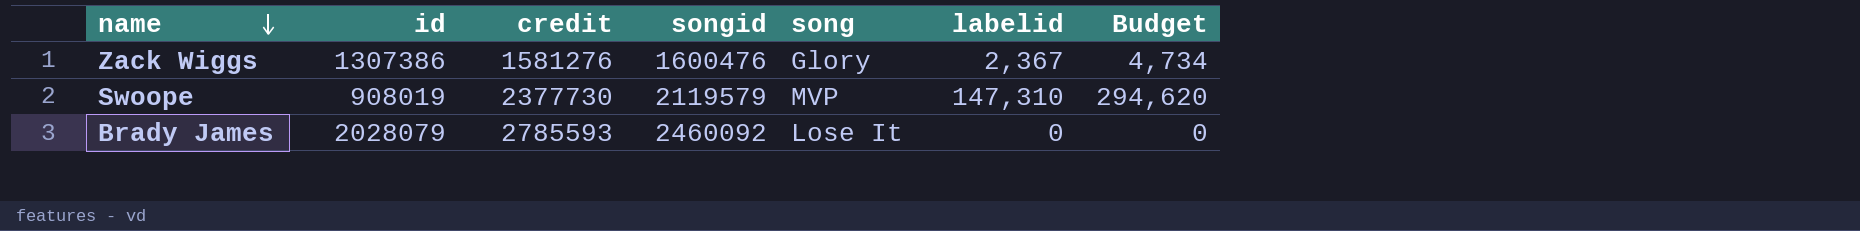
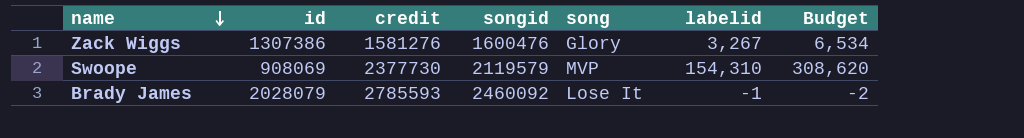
Zack Wiggs | labelid: 2,367 -> 3,267
Zack Wiggs | Budget: 4,734 -> 6,534
Swoope | id: 908019 -> 908069
Swoope | labelid: 147,310 -> 154,310
Swoope | Budget: 294,620 -> 308,620
Brady James | labelid: 0 -> -1
Brady James | Budget: 0 -> -2

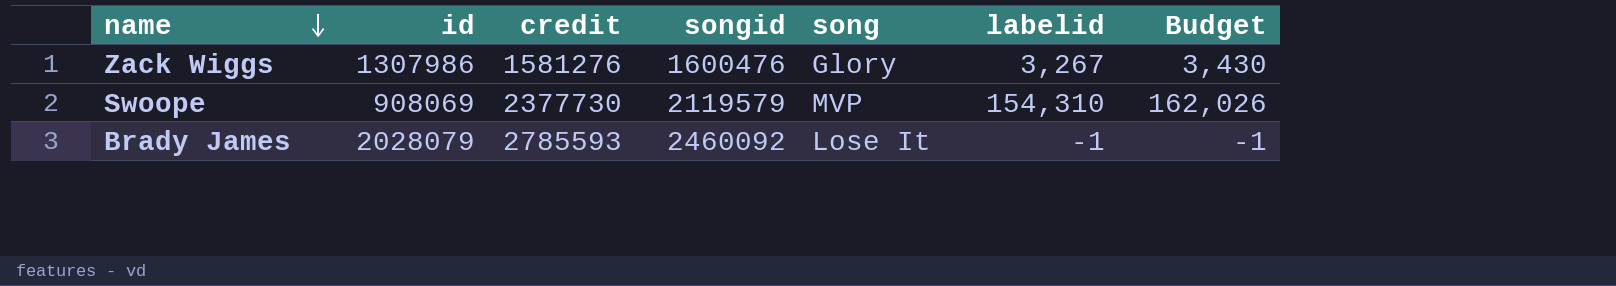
column Budget | formula: [labelid] * 2 -> [labelid] * 1.05
Zack Wiggs | id: 1307386 -> 1307986

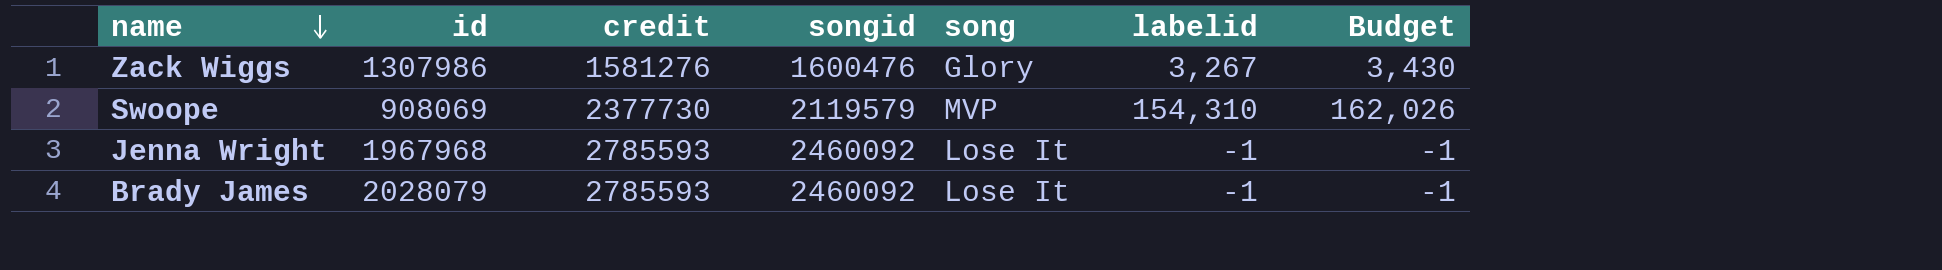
row Jenna Wright: none -> 1967968 | 2785593 | 2460092 | Lose It | -1 | -1

